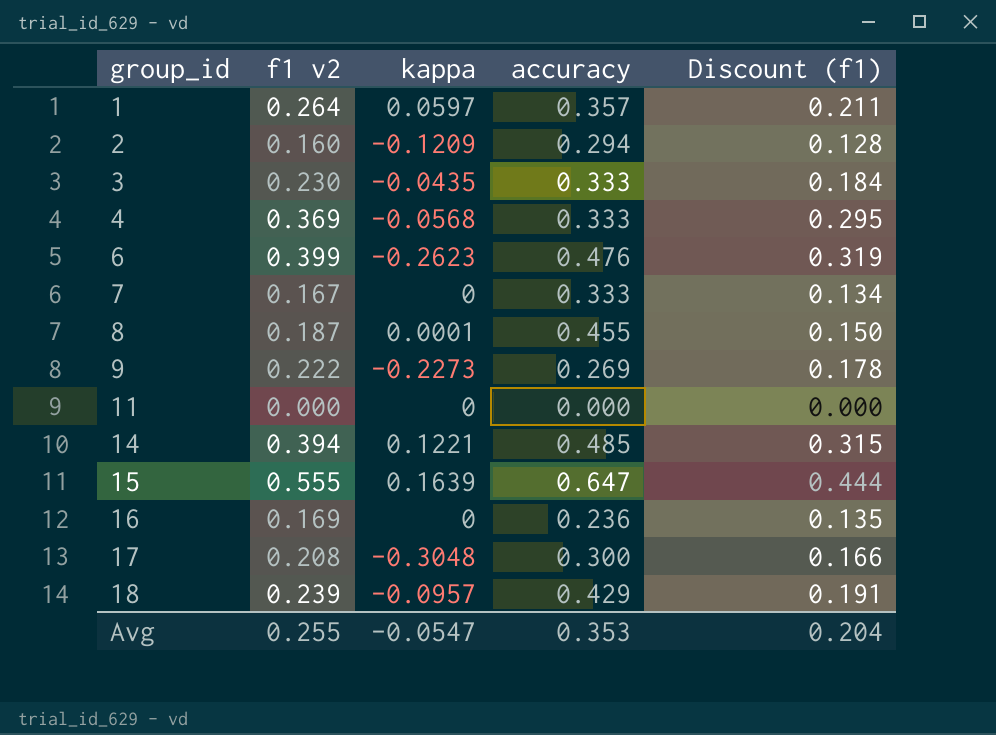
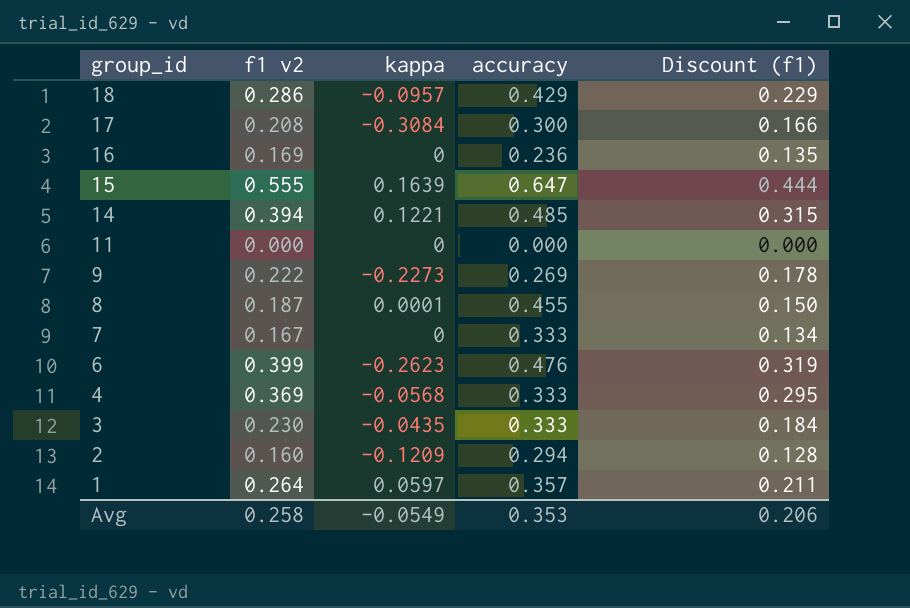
row order: group_id ascending -> group_id descending
18 | f1 v2: 0.239 -> 0.286
18 | Discount (f1): 0.191 -> 0.229
17 | kappa: -0.3048 -> -0.3084
Avg | f1 v2: 0.255 -> 0.258
Avg | kappa: -0.0547 -> -0.0549
Avg | Discount (f1): 0.204 -> 0.206

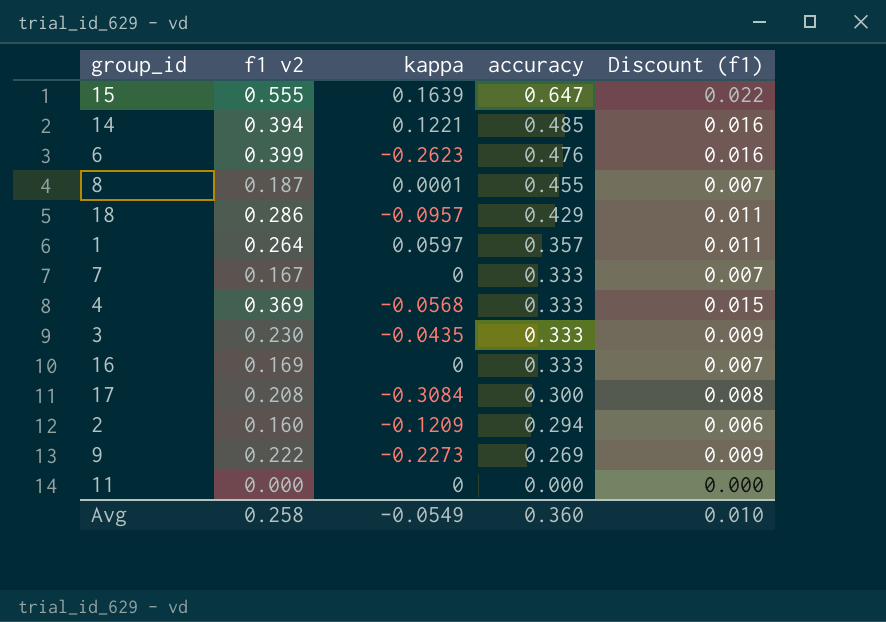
row order: group_id descending -> accuracy descending
column Discount (f1) | formula: [f1 v2] * 0.8 -> [f1 v2] * 0.04
16 | accuracy: 0.236 -> 0.333
Avg | accuracy: 0.353 -> 0.360
Avg | Discount (f1): 0.206 -> 0.010

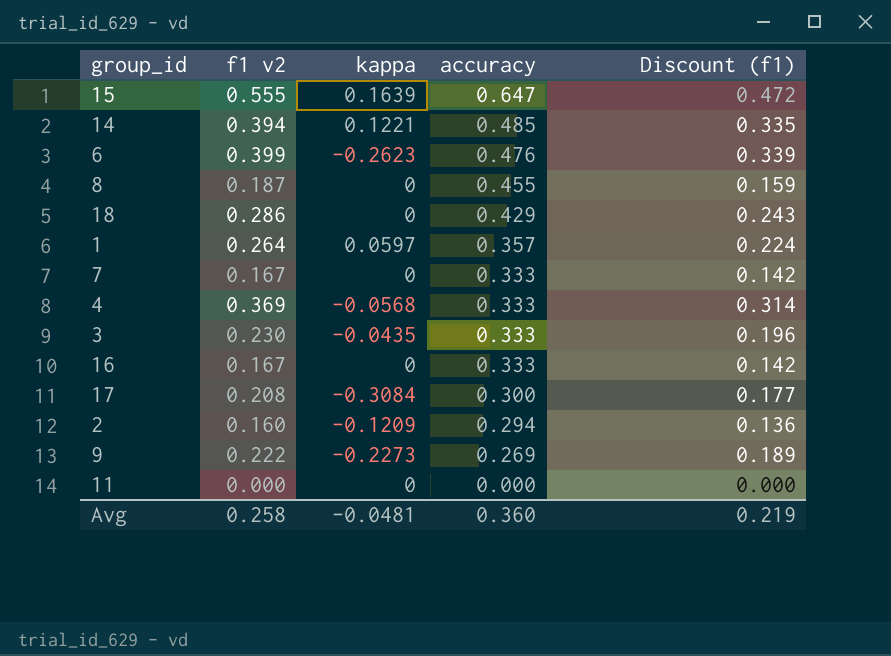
column Discount (f1) | formula: [f1 v2] * 0.04 -> [f1 v2] * 0.85
8 | kappa: 0.0001 -> 0
18 | kappa: -0.0957 -> 0
16 | f1 v2: 0.169 -> 0.167
Avg | kappa: -0.0549 -> -0.0481
Avg | Discount (f1): 0.010 -> 0.219

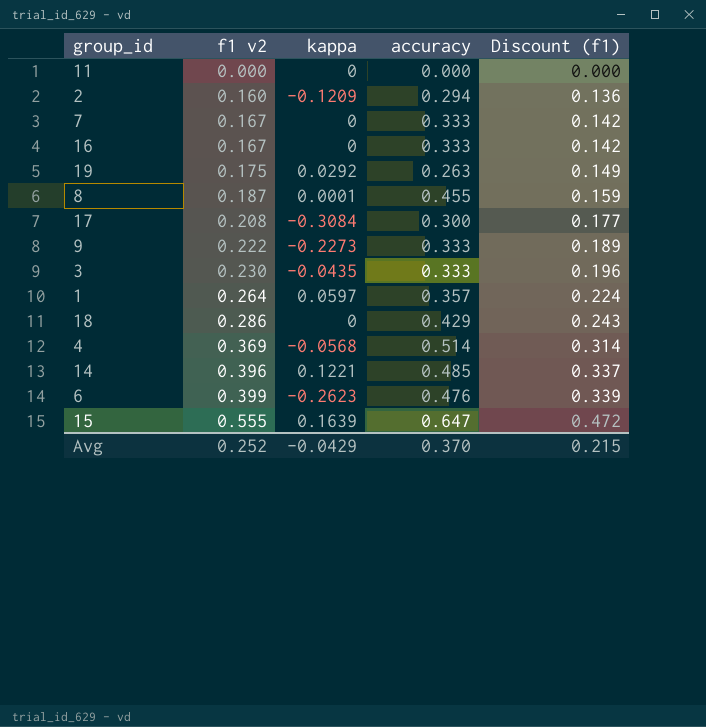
row order: accuracy descending -> f1 v2 ascending
row 19: none -> 0.175 | 0.0292 | 0.263 | 0.149
8 | kappa: 0 -> 0.0001
9 | accuracy: 0.269 -> 0.333
4 | accuracy: 0.333 -> 0.514
14 | f1 v2: 0.394 -> 0.396
14 | Discount (f1): 0.335 -> 0.337
Avg | f1 v2: 0.258 -> 0.252
Avg | kappa: -0.0481 -> -0.0429
Avg | accuracy: 0.360 -> 0.370
Avg | Discount (f1): 0.219 -> 0.215

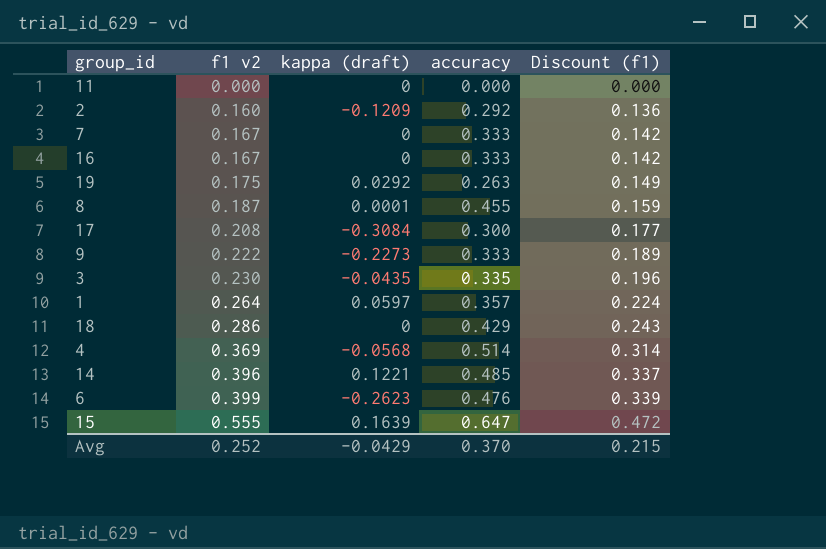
column name: kappa -> kappa (draft)
2 | accuracy: 0.294 -> 0.292
3 | accuracy: 0.333 -> 0.335

